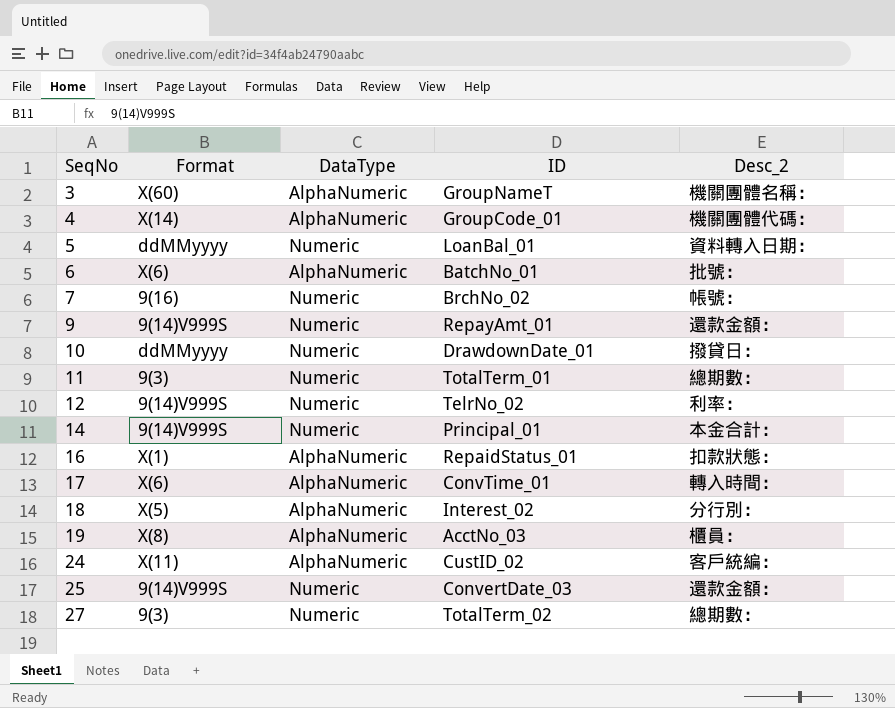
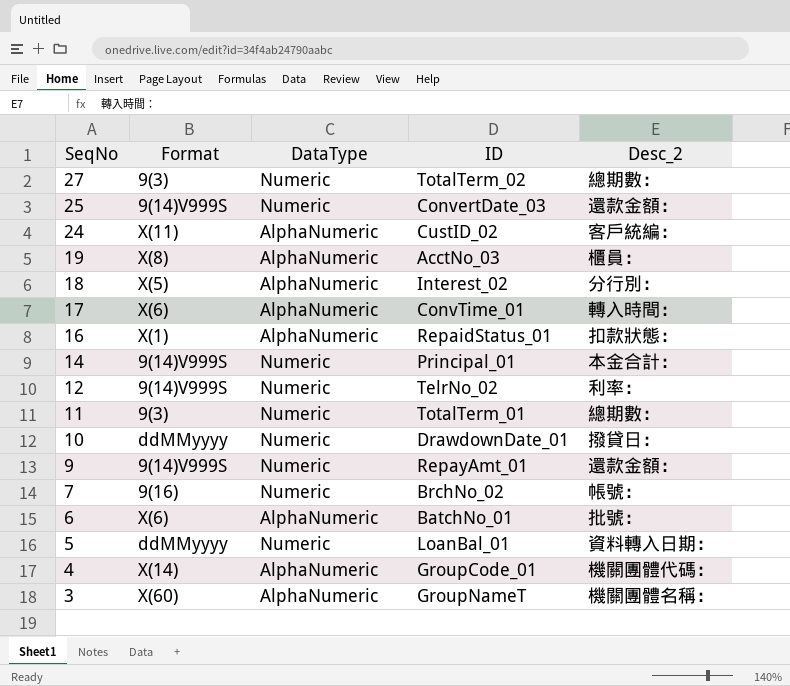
row order: SeqNo ascending -> SeqNo descending

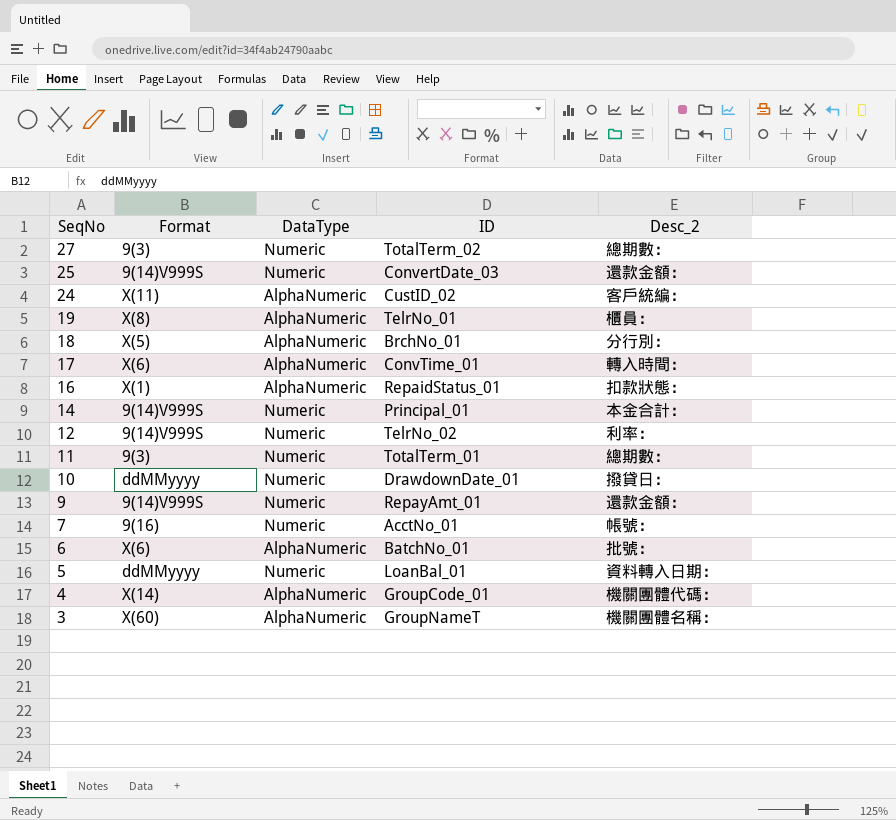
19 | ID: AcctNo_03 -> TelrNo_01
18 | ID: Interest_02 -> BrchNo_01
7 | ID: BrchNo_02 -> AcctNo_01

